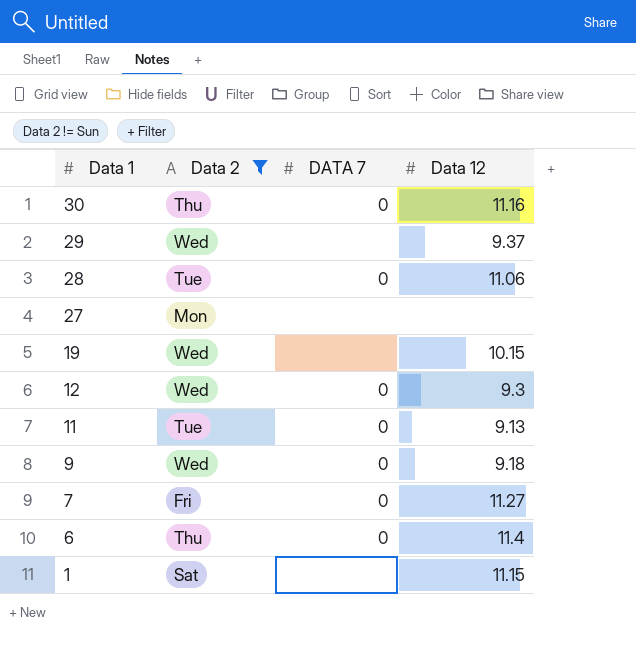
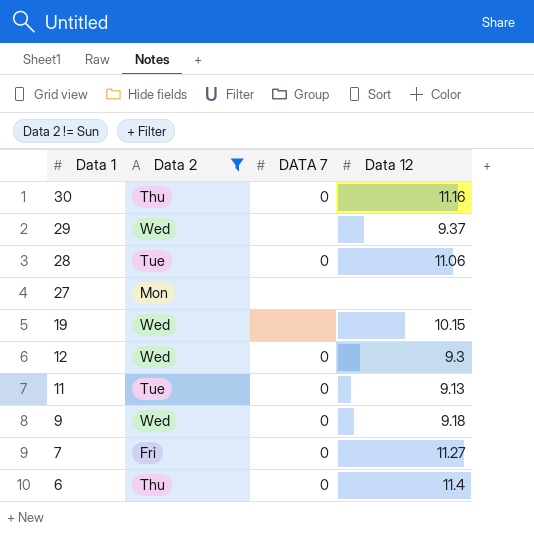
row 1: Sat | none | 11.15 -> none

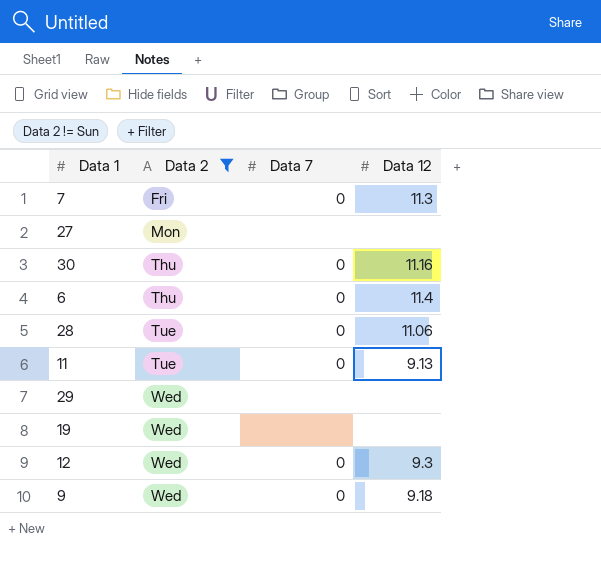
row order: Data 1 descending -> Data 2 ascending
column name: DATA 7 -> Data 7
7 | Data 12: 11.27 -> 11.3
29 | Data 12: 9.37 -> none
19 | Data 12: 10.15 -> none

